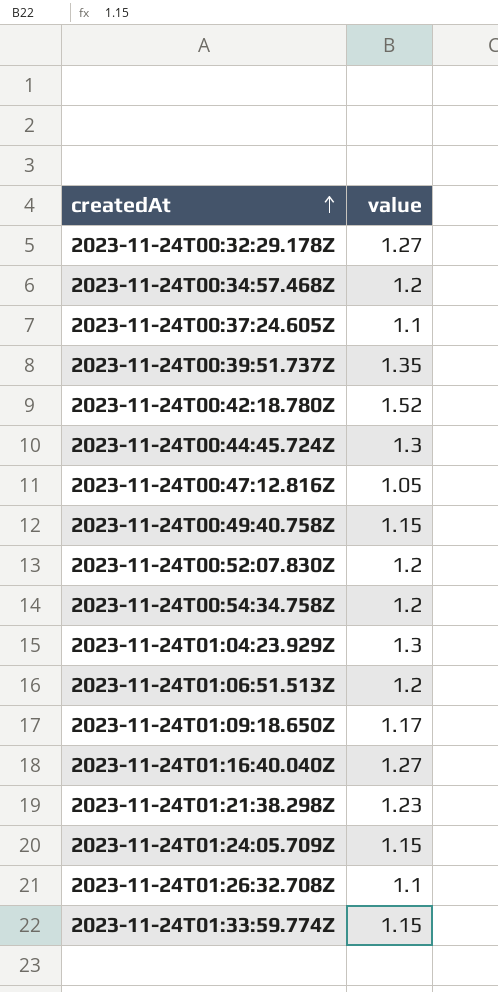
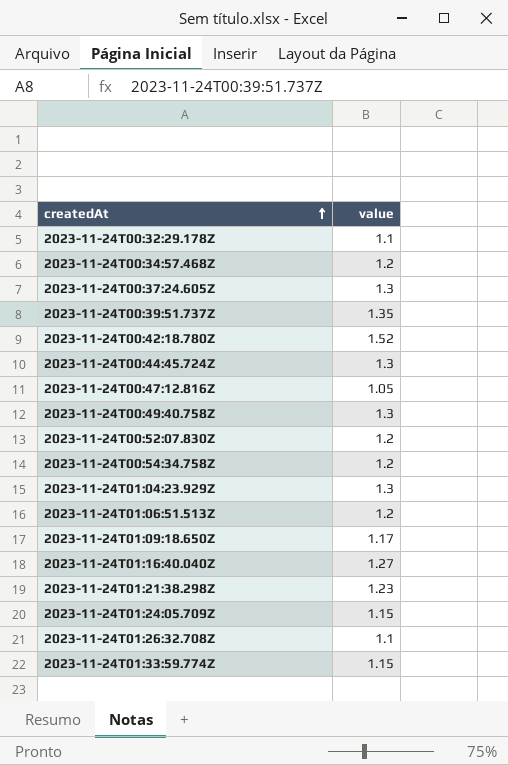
2023-11-24T00:32:29.178Z | value: 1.27 -> 1.1
2023-11-24T00:37:24.605Z | value: 1.1 -> 1.3
2023-11-24T00:49:40.758Z | value: 1.15 -> 1.3

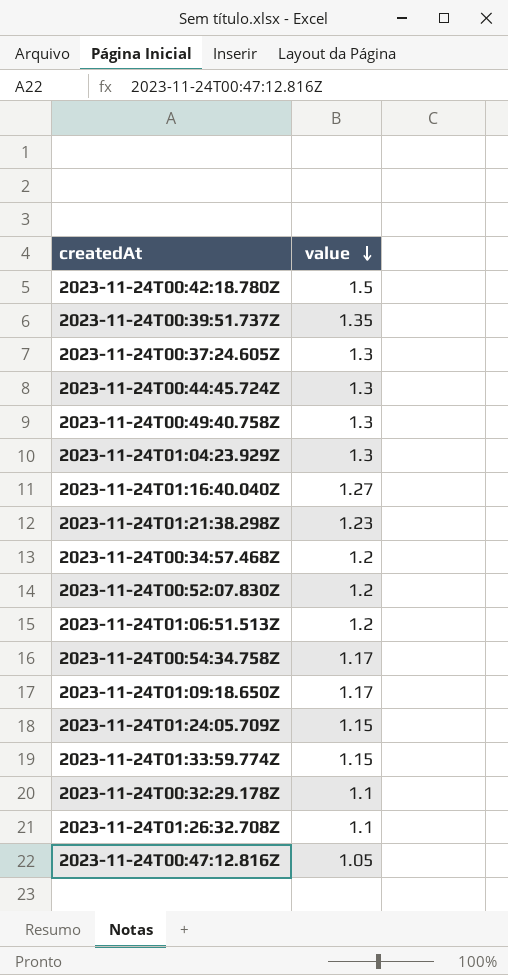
row order: createdAt ascending -> value descending
2023-11-24T00:42:18.780Z | value: 1.52 -> 1.5
2023-11-24T00:54:34.758Z | value: 1.2 -> 1.17

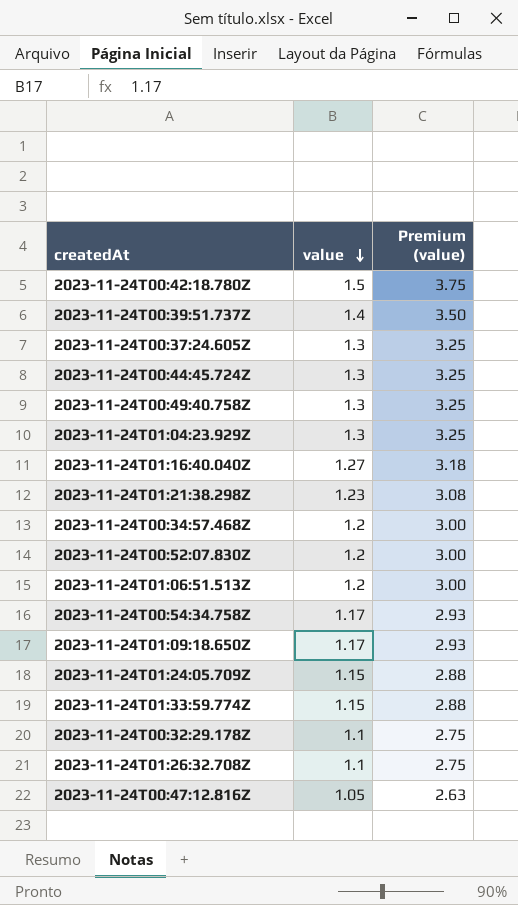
column Premium (value) | formula: none -> [value] * 2.5
2023-11-24T00:39:51.737Z | value: 1.35 -> 1.4

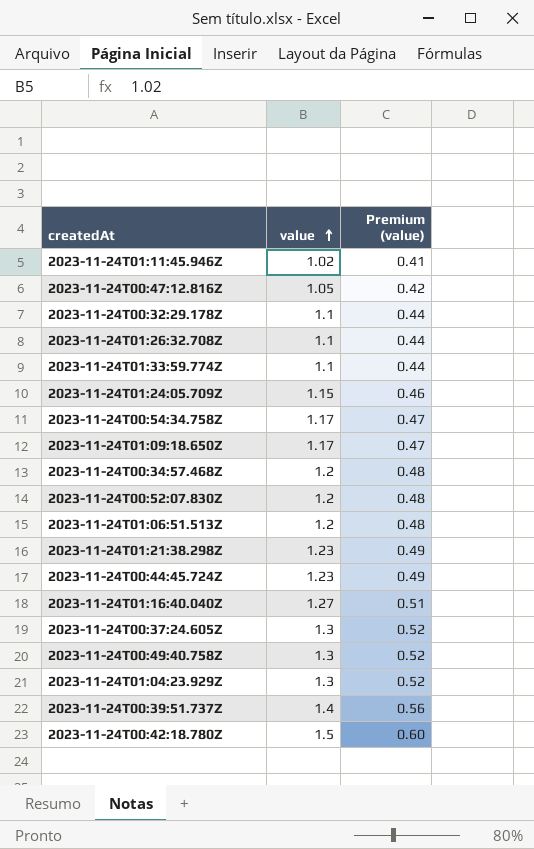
row order: value descending -> value ascending
column Premium (value) | formula: [value] * 2.5 -> [value] * 0.4
row 2023-11-24T01:11:45.946Z: none -> 1.02 | 0.41
2023-11-24T01:33:59.774Z | value: 1.15 -> 1.1
2023-11-24T00:44:45.724Z | value: 1.3 -> 1.23

